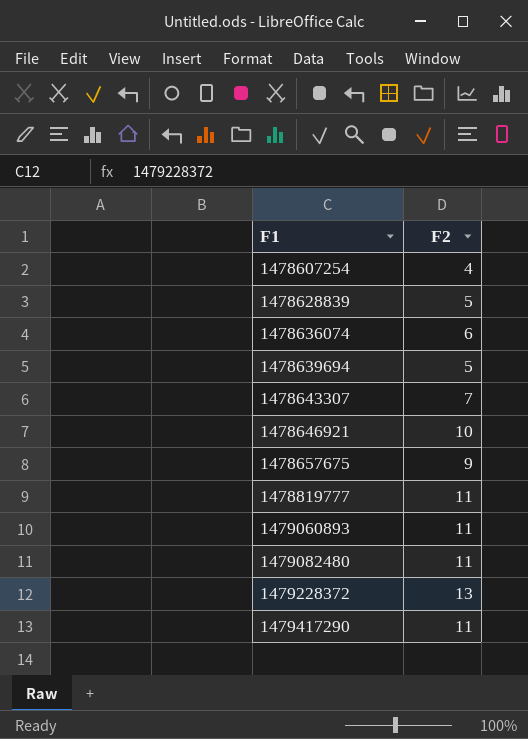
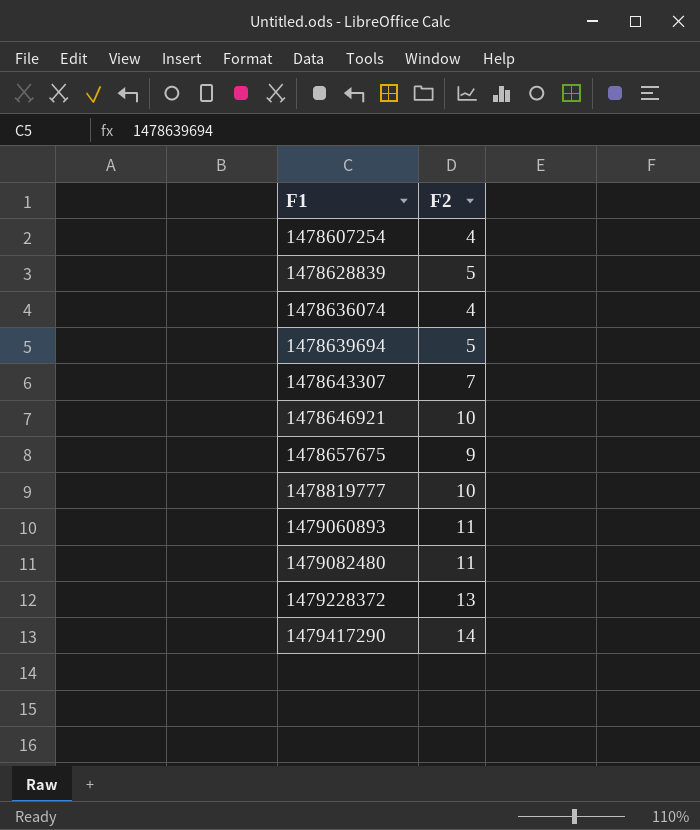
1478636074 | F2: 6 -> 4
1478819777 | F2: 11 -> 10
1479417290 | F2: 11 -> 14

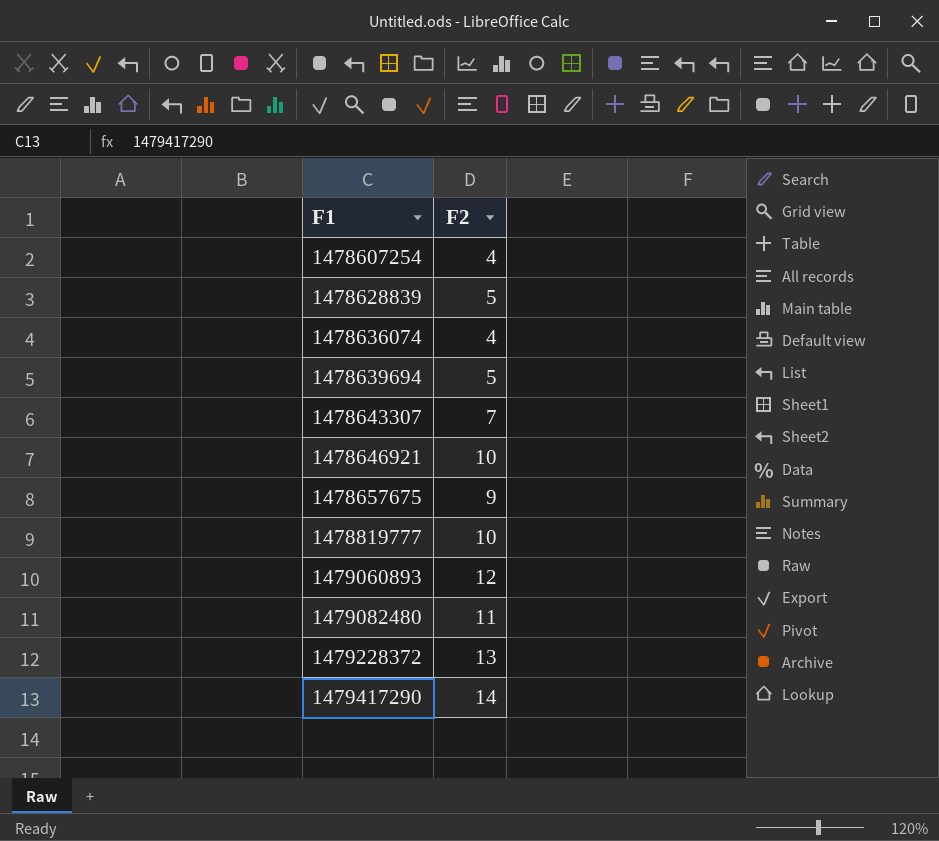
1479060893 | F2: 11 -> 12

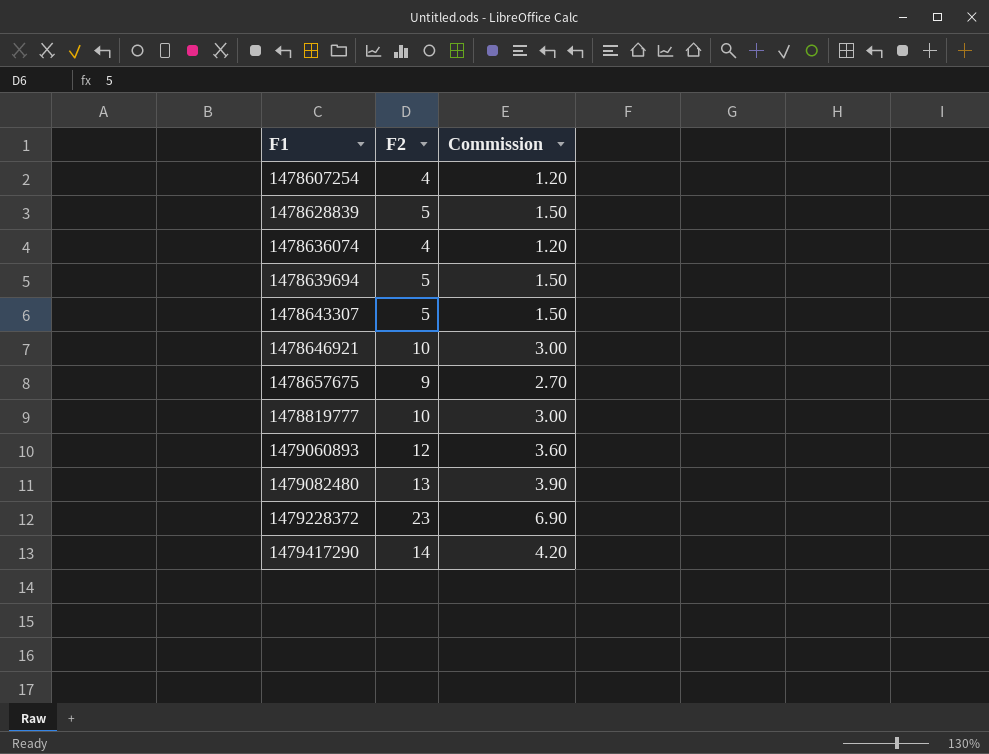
column Commission | formula: none -> [F2] * 0.3
1478643307 | F2: 7 -> 5
1479082480 | F2: 11 -> 13
1479228372 | F2: 13 -> 23

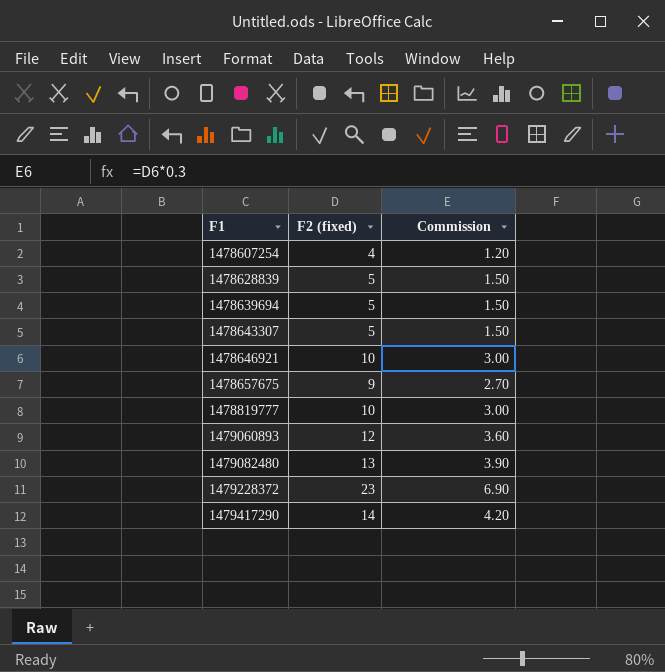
column name: F2 -> F2 (fixed)
row 1478636074: 4 | 1.20 -> none

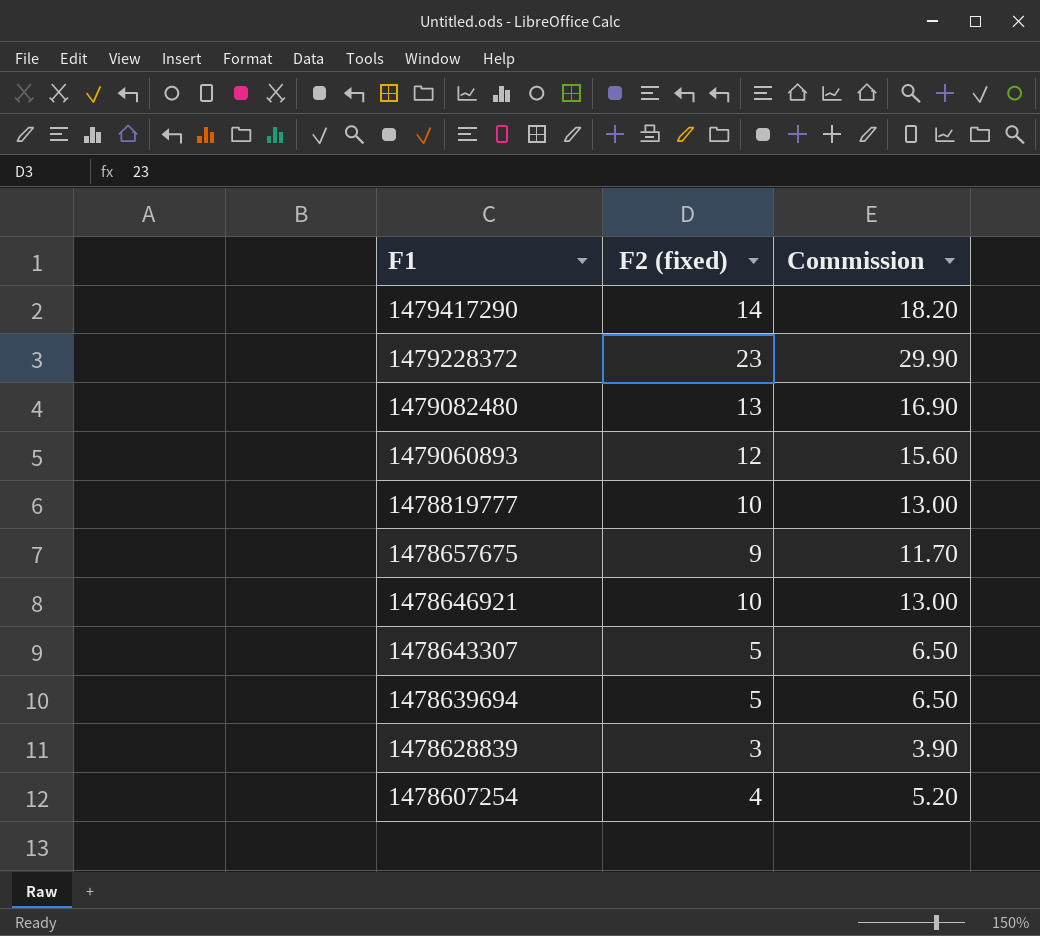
row order: F1 ascending -> F1 descending
column Commission | formula: [F2 (fixed)] * 0.3 -> [F2 (fixed)] * 1.3
1478628839 | F2 (fixed): 5 -> 3

